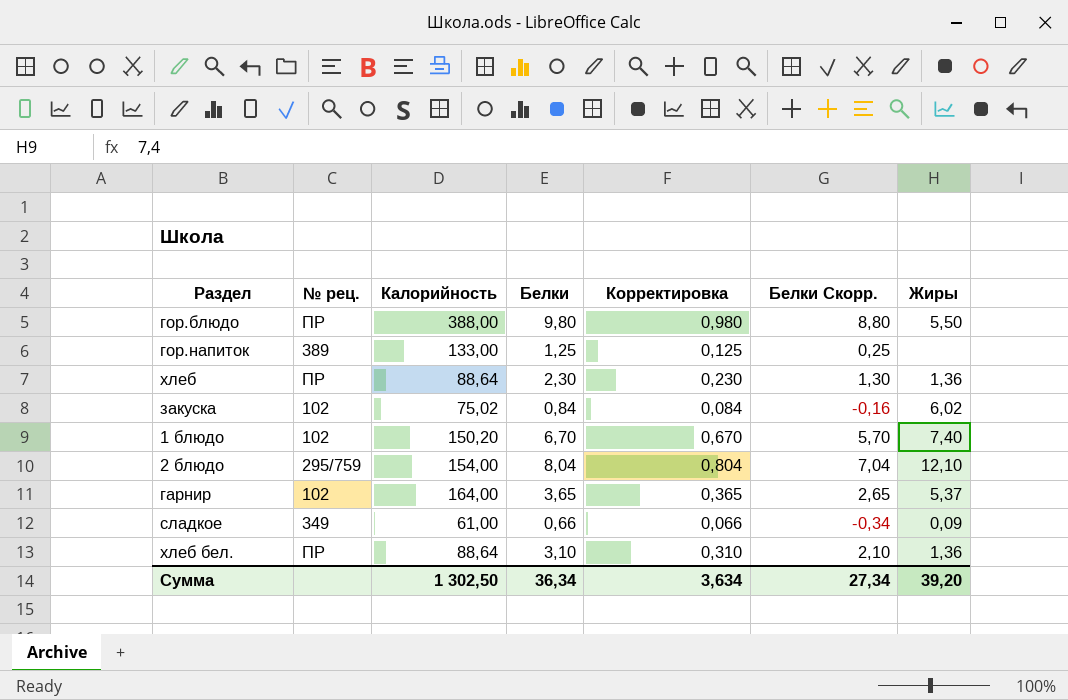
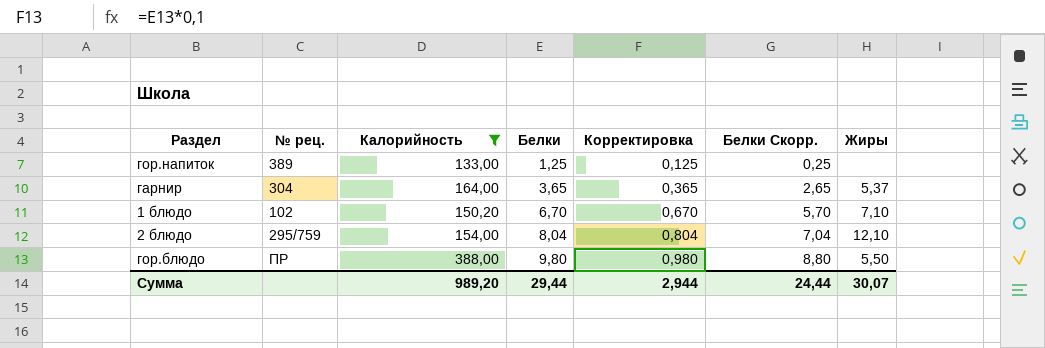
filter: none -> Калорийность >= 133,00
row order: none -> Белки ascending
гарнир | № рец.: 102 -> 304
1 блюдо | Жиры: 7,40 -> 7,10
Сумма | Калорийность: 1 302,50 -> 989,20
Сумма | Белки: 36,34 -> 29,44
Сумма | Корректировка: 3,634 -> 2,944
Сумма | Белки Скорр.: 27,34 -> 24,44
Сумма | Жиры: 39,20 -> 30,07

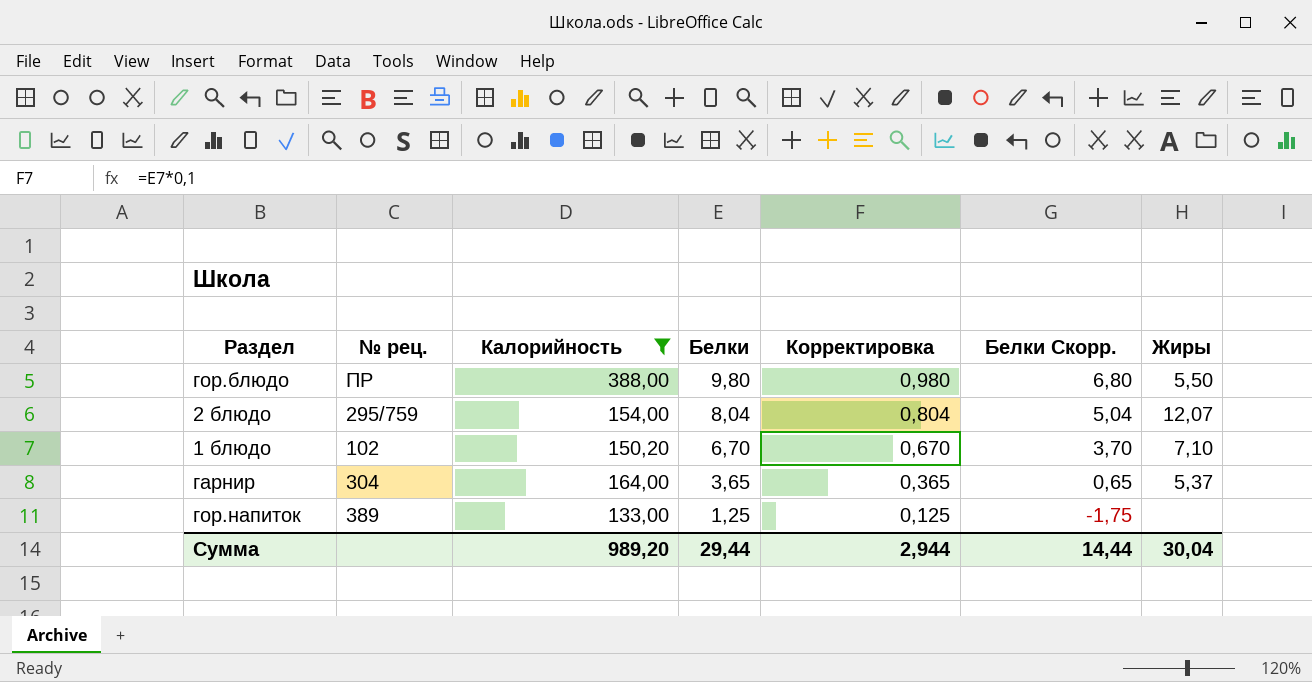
row order: Белки ascending -> Белки descending
column Белки Скорр. | formula: [Белки] - 1 -> [Белки] - 3
2 блюдо | Жиры: 12,10 -> 12,07
Сумма | Белки Скорр.: 24,44 -> 14,44
Сумма | Жиры: 30,07 -> 30,04

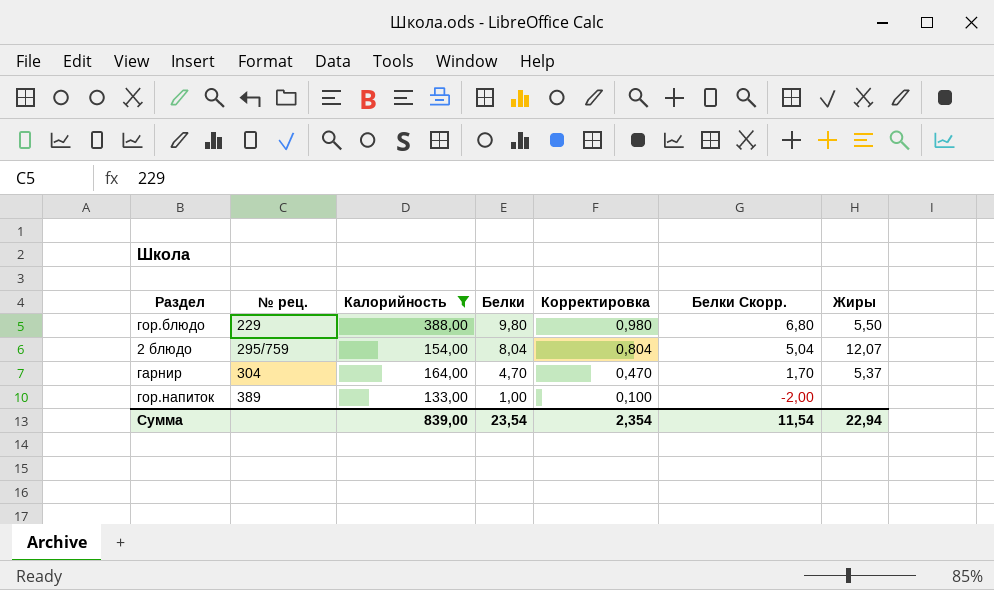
row 1 блюдо: 102 | 150,20 | 6,70 | 0,670 | 3,70 | 7,10 -> none
гор.блюдо | № рец.: ПР -> 229
гарнир | Белки: 3,65 -> 4,70
гарнир | Корректировка: 0,365 -> 0,470
гарнир | Белки Скорр.: 0,65 -> 1,70
гор.напиток | Белки: 1,25 -> 1,00
гор.напиток | Корректировка: 0,125 -> 0,100
гор.напиток | Белки Скорр.: -1,75 -> -2,00
Сумма | Калорийность: 989,20 -> 839,00
Сумма | Белки: 29,44 -> 23,54
Сумма | Корректировка: 2,944 -> 2,354
Сумма | Белки Скорр.: 14,44 -> 11,54
Сумма | Жиры: 30,04 -> 22,94

